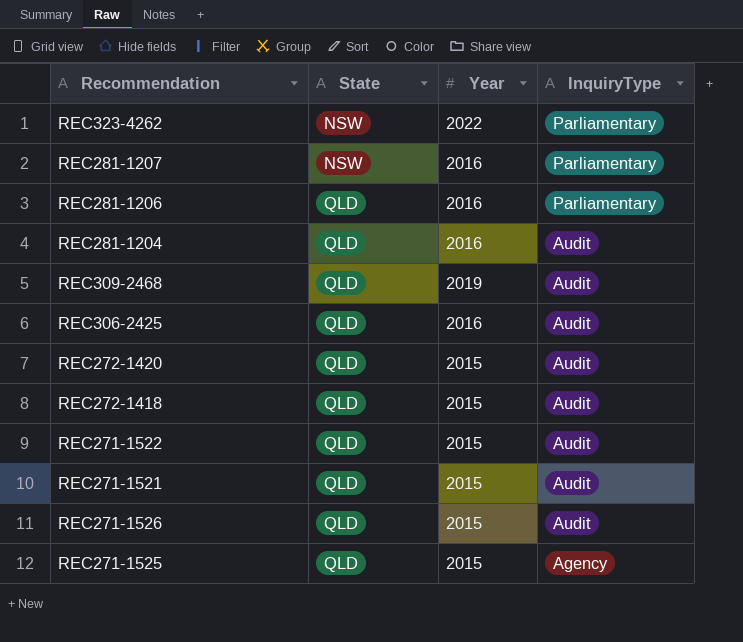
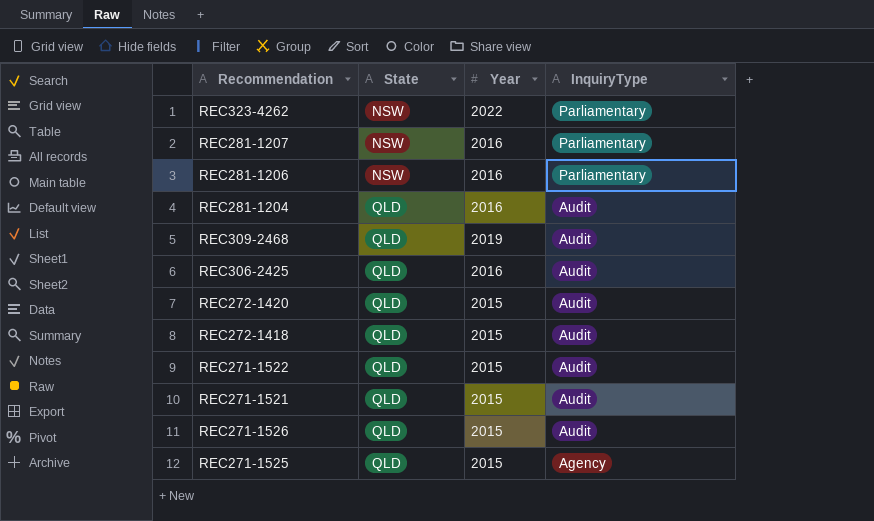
REC281-1206 | State: QLD -> NSW

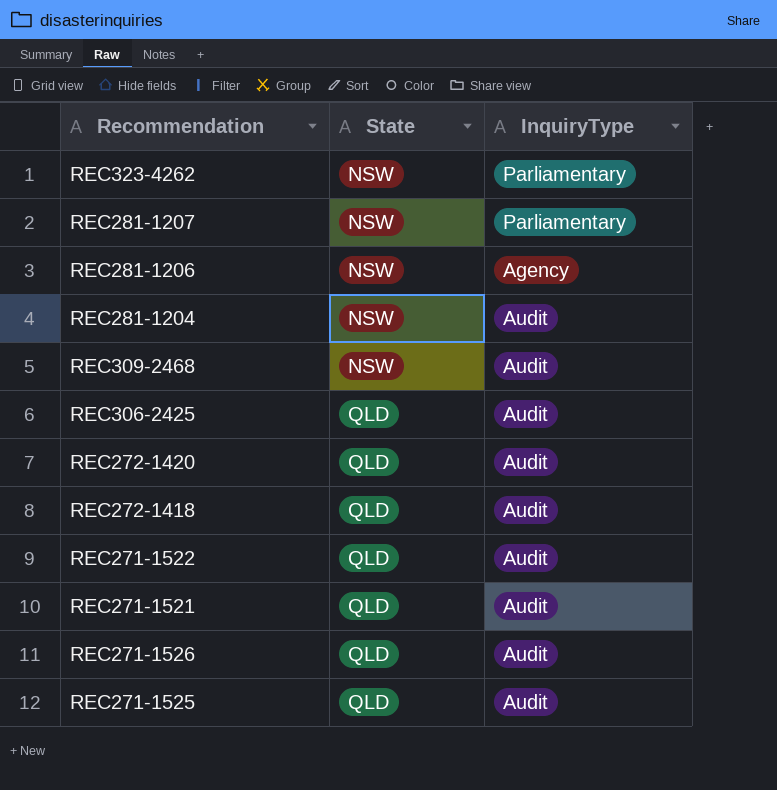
column Year | position: 3 -> none
REC281-1206 | InquiryType: Parliamentary -> Agency
REC281-1204 | State: QLD -> NSW
REC309-2468 | State: QLD -> NSW
REC271-1525 | InquiryType: Agency -> Audit

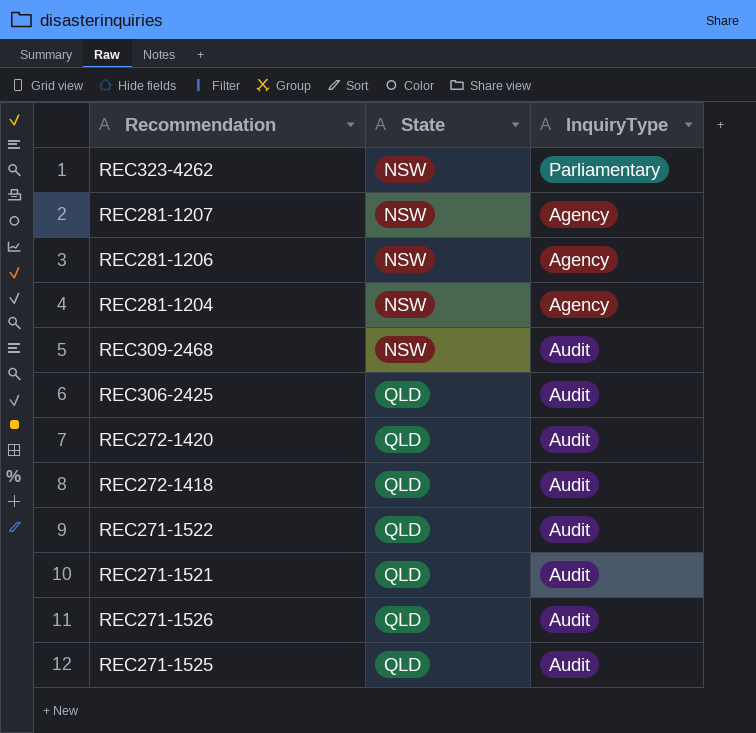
REC281-1207 | InquiryType: Parliamentary -> Agency
REC281-1204 | InquiryType: Audit -> Agency

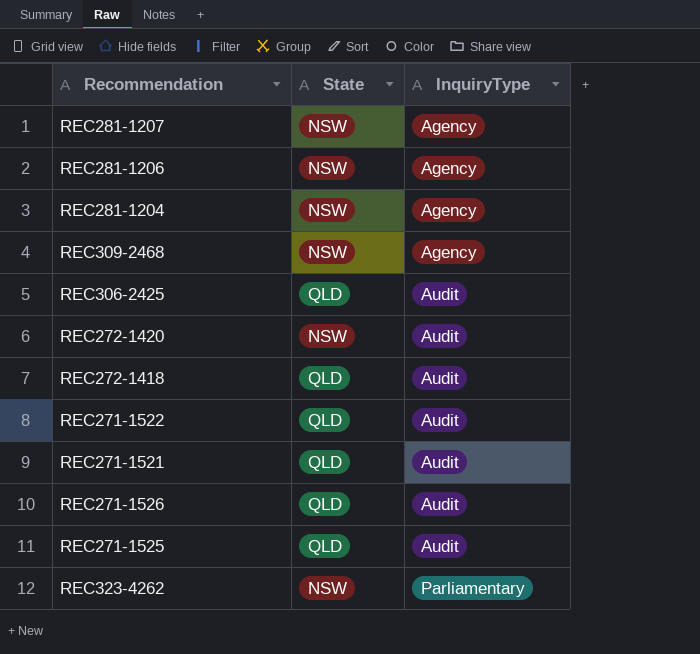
row order: State ascending -> InquiryType ascending
REC309-2468 | InquiryType: Audit -> Agency
REC272-1420 | State: QLD -> NSW

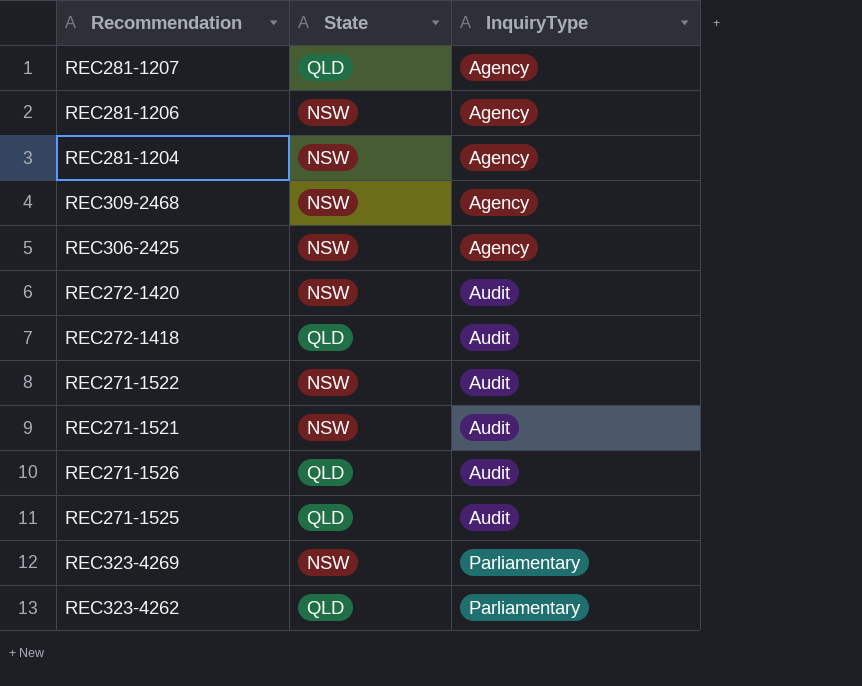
REC281-1207 | State: NSW -> QLD
REC306-2425 | State: QLD -> NSW
REC306-2425 | InquiryType: Audit -> Agency
REC271-1522 | State: QLD -> NSW
REC271-1521 | State: QLD -> NSW
row REC323-4269: none -> NSW | Parliamentary
REC323-4262 | State: NSW -> QLD

